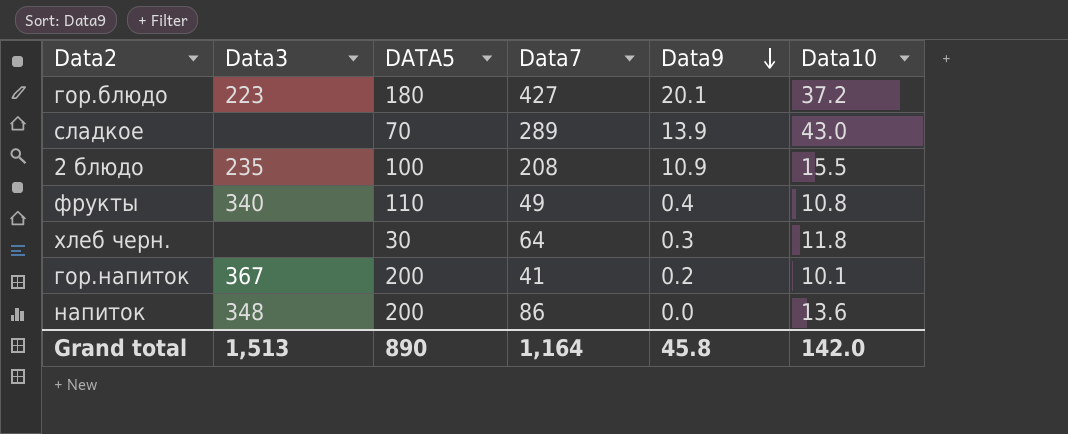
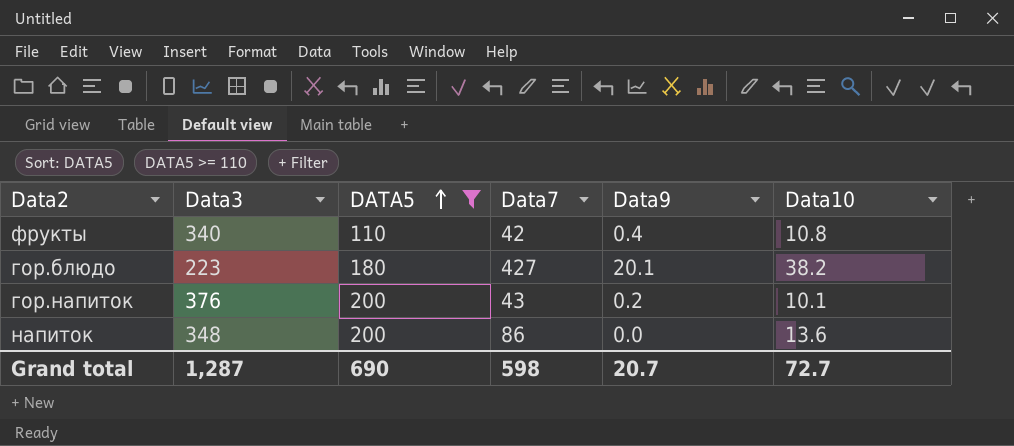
filter: none -> DATA5 >= 110
row order: Data9 descending -> DATA5 ascending
фрукты | Data7: 49 -> 42
гор.блюдо | Data10: 37.2 -> 38.2
гор.напиток | Data3: 367 -> 376
гор.напиток | Data7: 41 -> 43
Grand total | Data3: 1,513 -> 1,287
Grand total | DATA5: 890 -> 690
Grand total | Data7: 1,164 -> 598
Grand total | Data9: 45.8 -> 20.7
Grand total | Data10: 142.0 -> 72.7

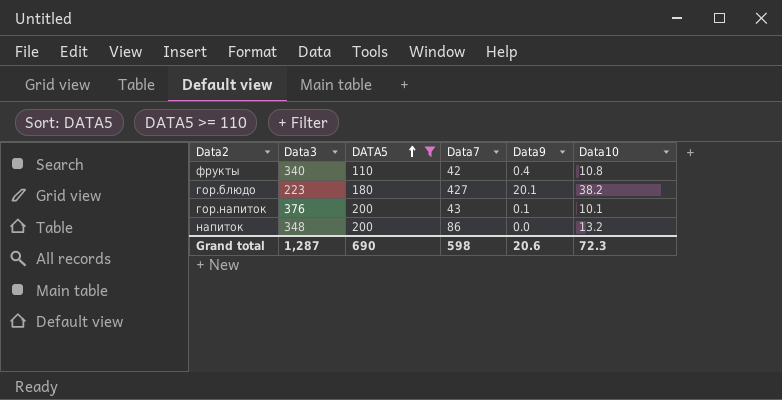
гор.напиток | Data9: 0.2 -> 0.1
напиток | Data10: 13.6 -> 13.2
Grand total | Data9: 20.7 -> 20.6
Grand total | Data10: 72.7 -> 72.3

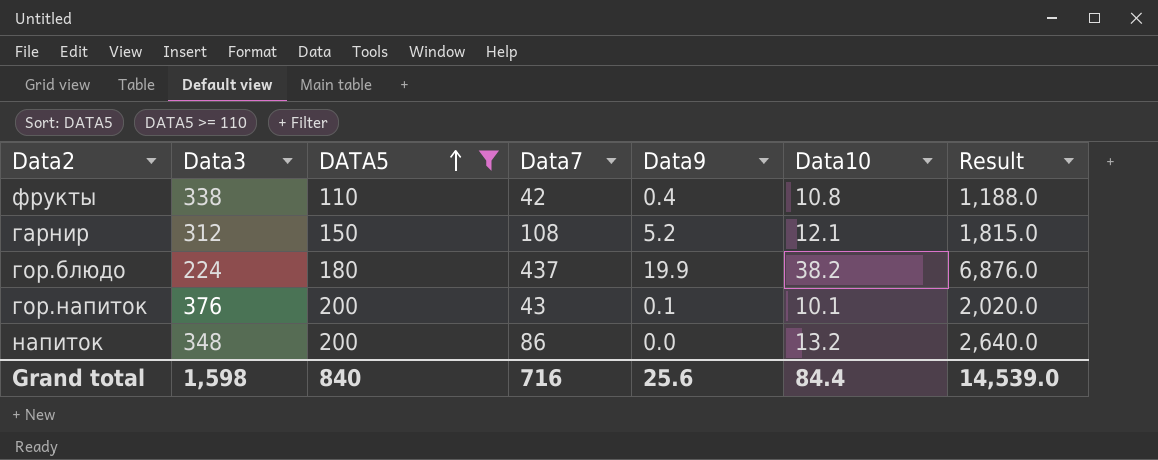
column Result | formula: none -> [DATA5] * [Data10]
фрукты | Data3: 340 -> 338
row гарнир: none -> 312 | 150 | 108 | 5.2 | 12.1 | 1,815.0
гор.блюдо | Data3: 223 -> 224
гор.блюдо | Data7: 427 -> 437
гор.блюдо | Data9: 20.1 -> 19.9
Grand total | Data3: 1,287 -> 1,598
Grand total | DATA5: 690 -> 840
Grand total | Data7: 598 -> 716
Grand total | Data9: 20.6 -> 25.6
Grand total | Data10: 72.3 -> 84.4

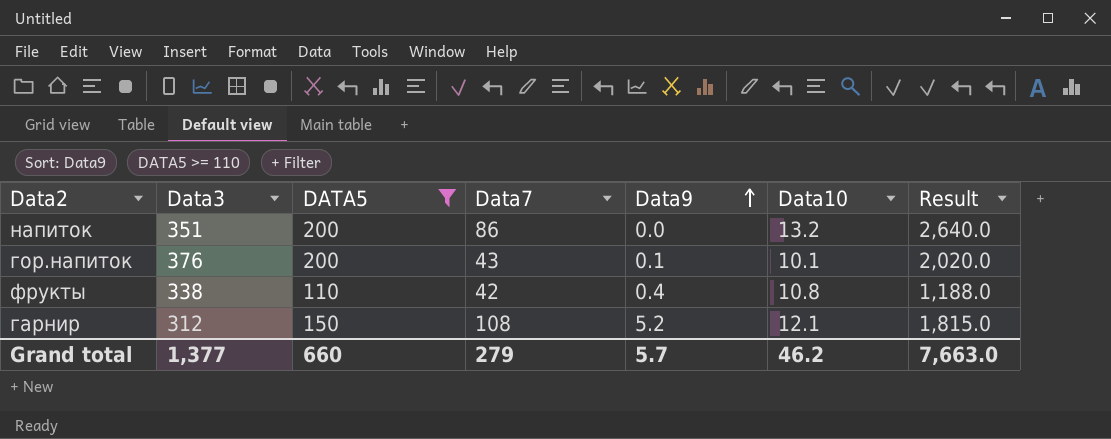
row order: DATA5 ascending -> Data9 ascending
row гор.блюдо: 224 | 180 | 437 | 19.9 | 38.2 | 6,876.0 -> none
напиток | Data3: 348 -> 351
Grand total | Data3: 1,598 -> 1,377
Grand total | DATA5: 840 -> 660
Grand total | Data7: 716 -> 279
Grand total | Data9: 25.6 -> 5.7
Grand total | Data10: 84.4 -> 46.2
Grand total | Result: 14,539.0 -> 7,663.0

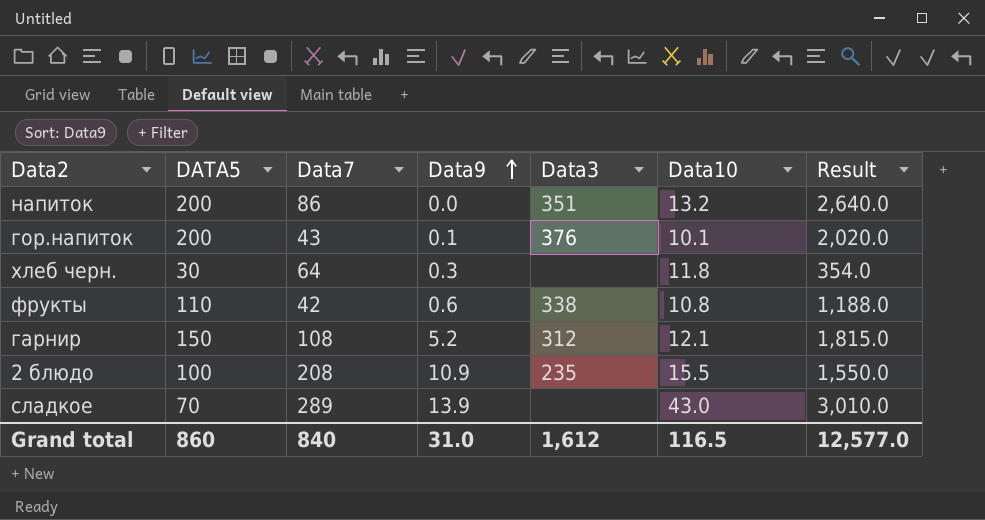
filter: DATA5 >= 110 -> none
column Data3 | position: 2 -> 5
фрукты | Data9: 0.4 -> 0.6
Grand total | DATA5: 660 -> 860
Grand total | Data7: 279 -> 840
Grand total | Data9: 5.7 -> 31.0
Grand total | Data3: 1,377 -> 1,612
Grand total | Data10: 46.2 -> 116.5
Grand total | Result: 7,663.0 -> 12,577.0

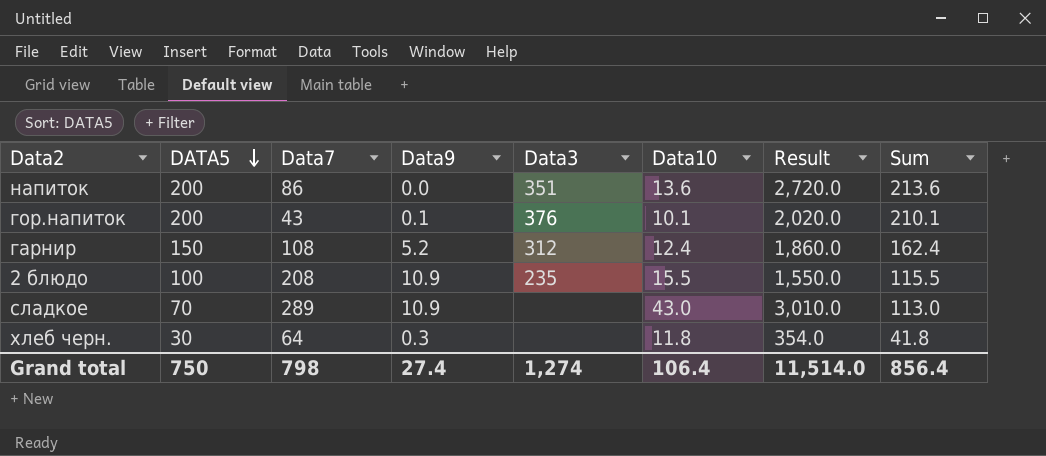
row order: Data9 ascending -> DATA5 descending
column Sum | formula: none -> [DATA5] + [Data10]
row фрукты: 110 | 42 | 0.6 | 338 | 10.8 | 1,188.0 -> none
напиток | Data10: 13.2 -> 13.6
напиток | Result: 2,640.0 -> 2,720.0
гарнир | Data10: 12.1 -> 12.4
гарнир | Result: 1,815.0 -> 1,860.0
сладкое | Data9: 13.9 -> 10.9
Grand total | DATA5: 860 -> 750
Grand total | Data7: 840 -> 798
Grand total | Data9: 31.0 -> 27.4
Grand total | Data3: 1,612 -> 1,274
Grand total | Data10: 116.5 -> 106.4
Grand total | Result: 12,577.0 -> 11,514.0

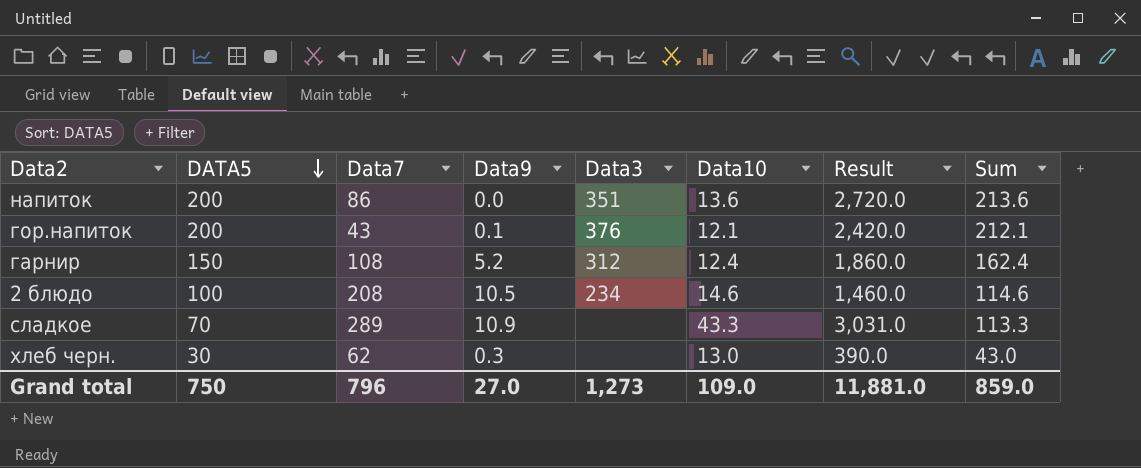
гор.напиток | Data10: 10.1 -> 12.1
гор.напиток | Result: 2,020.0 -> 2,420.0
гор.напиток | Sum: 210.1 -> 212.1
2 блюдо | Data9: 10.9 -> 10.5
2 блюдо | Data3: 235 -> 234
2 блюдо | Data10: 15.5 -> 14.6
2 блюдо | Result: 1,550.0 -> 1,460.0
2 блюдо | Sum: 115.5 -> 114.6
сладкое | Data10: 43.0 -> 43.3
сладкое | Result: 3,010.0 -> 3,031.0
сладкое | Sum: 113.0 -> 113.3
хлеб черн. | Data7: 64 -> 62
хлеб черн. | Data10: 11.8 -> 13.0
хлеб черн. | Result: 354.0 -> 390.0
хлеб черн. | Sum: 41.8 -> 43.0
Grand total | Data7: 798 -> 796
Grand total | Data9: 27.4 -> 27.0
Grand total | Data3: 1,274 -> 1,273
Grand total | Data10: 106.4 -> 109.0
Grand total | Result: 11,514.0 -> 11,881.0
Grand total | Sum: 856.4 -> 859.0

